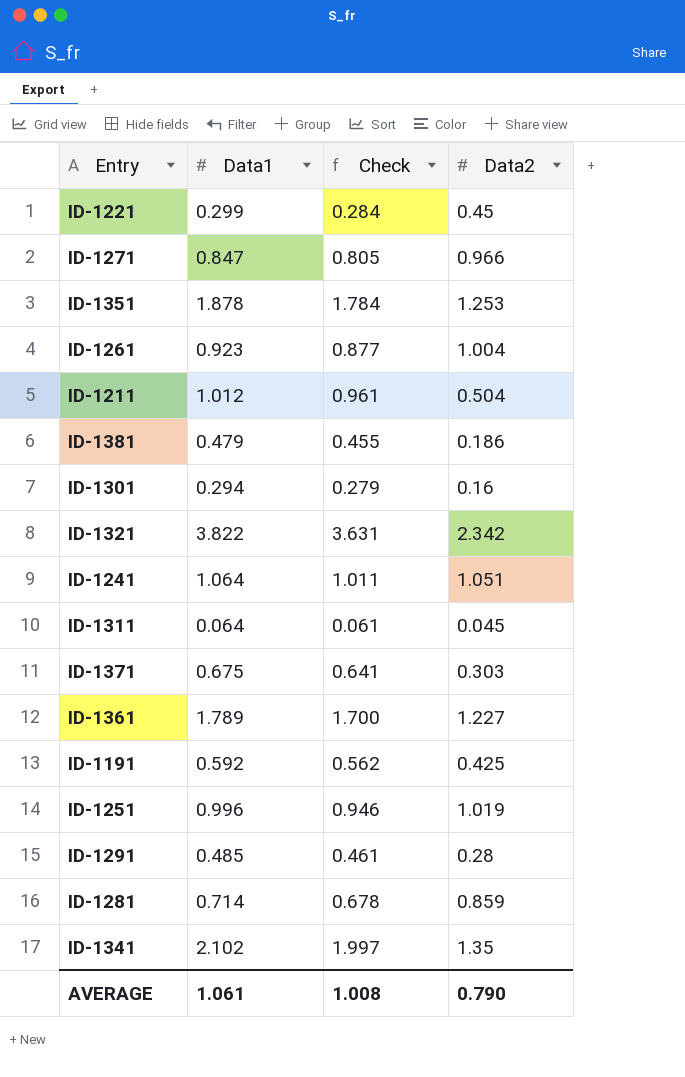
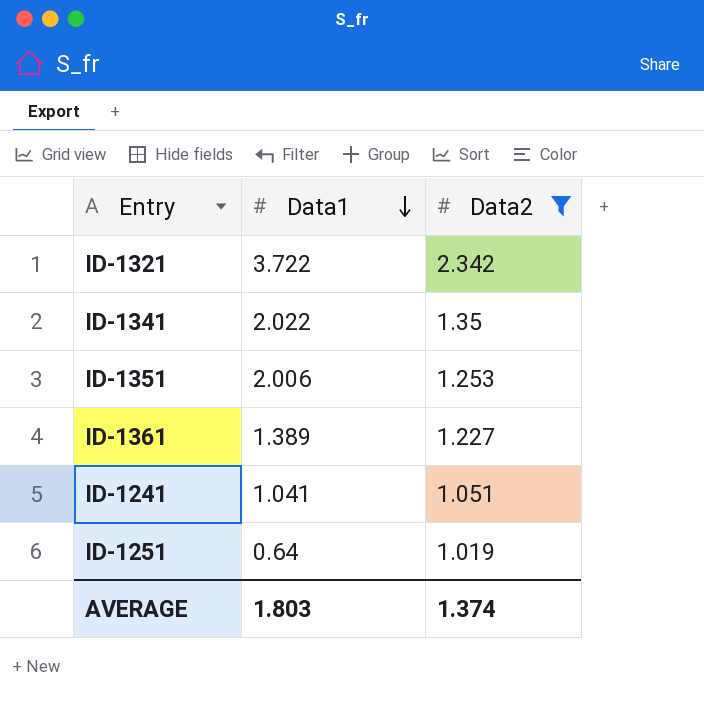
filter: none -> Data2 >= 1.019
row order: none -> Data1 descending
column Check | formula: [Data1] * 0.95 -> none
ID-1321 | Data1: 3.822 -> 3.722
ID-1341 | Data1: 2.102 -> 2.022
ID-1351 | Data1: 1.878 -> 2.006
ID-1361 | Data1: 1.789 -> 1.389
ID-1241 | Data1: 1.064 -> 1.041
ID-1251 | Data1: 0.996 -> 0.64
AVERAGE | Data1: 1.061 -> 1.803
AVERAGE | Data2: 0.790 -> 1.374

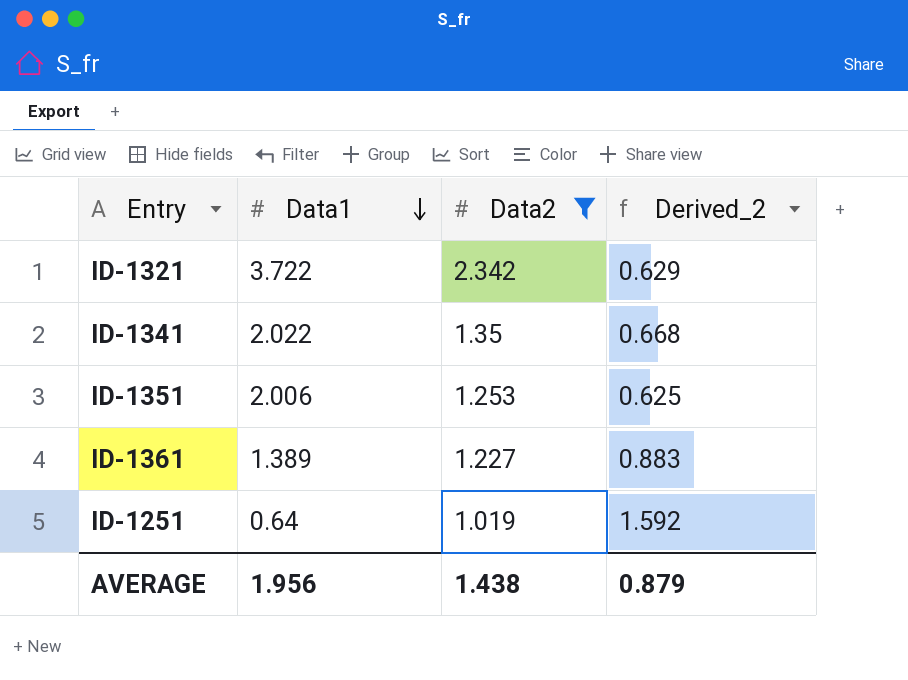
column Derived_2 | formula: none -> [Data2] / [Data1]
row ID-1241: 1.041 | 1.051 -> none
AVERAGE | Data1: 1.803 -> 1.956
AVERAGE | Data2: 1.374 -> 1.438

